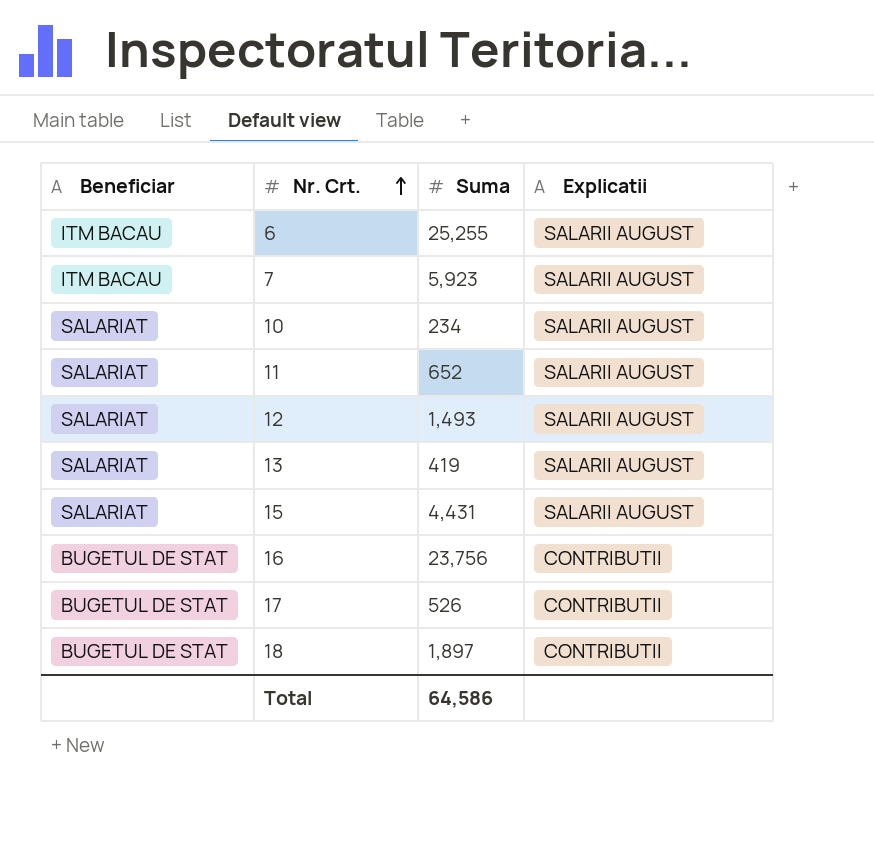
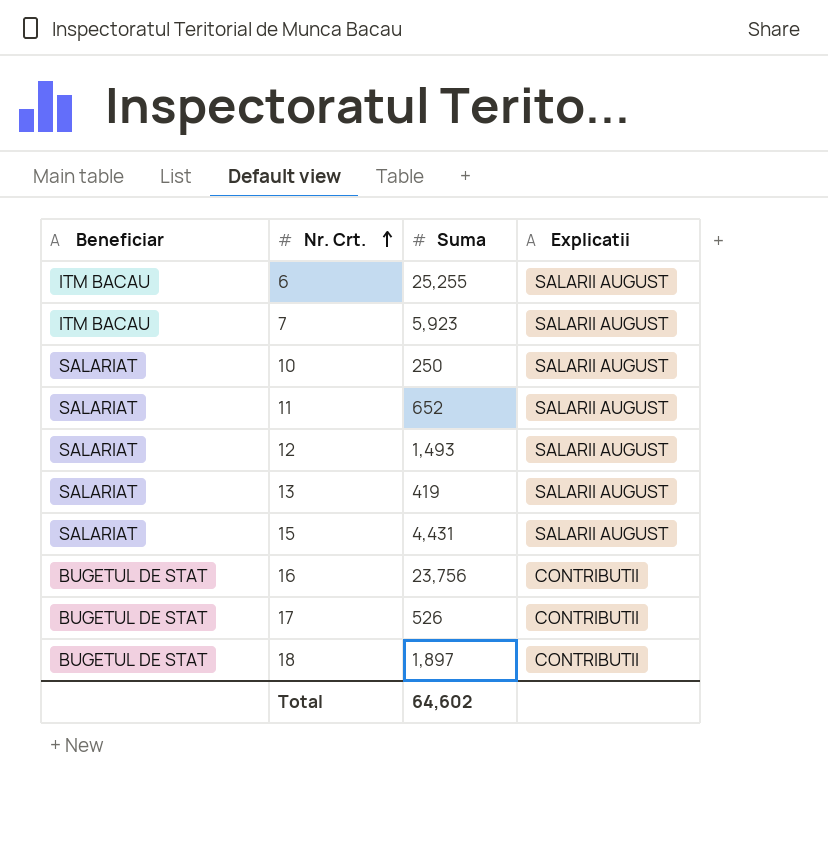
10 | Suma: 234 -> 250
Total | Suma: 64,586 -> 64,602

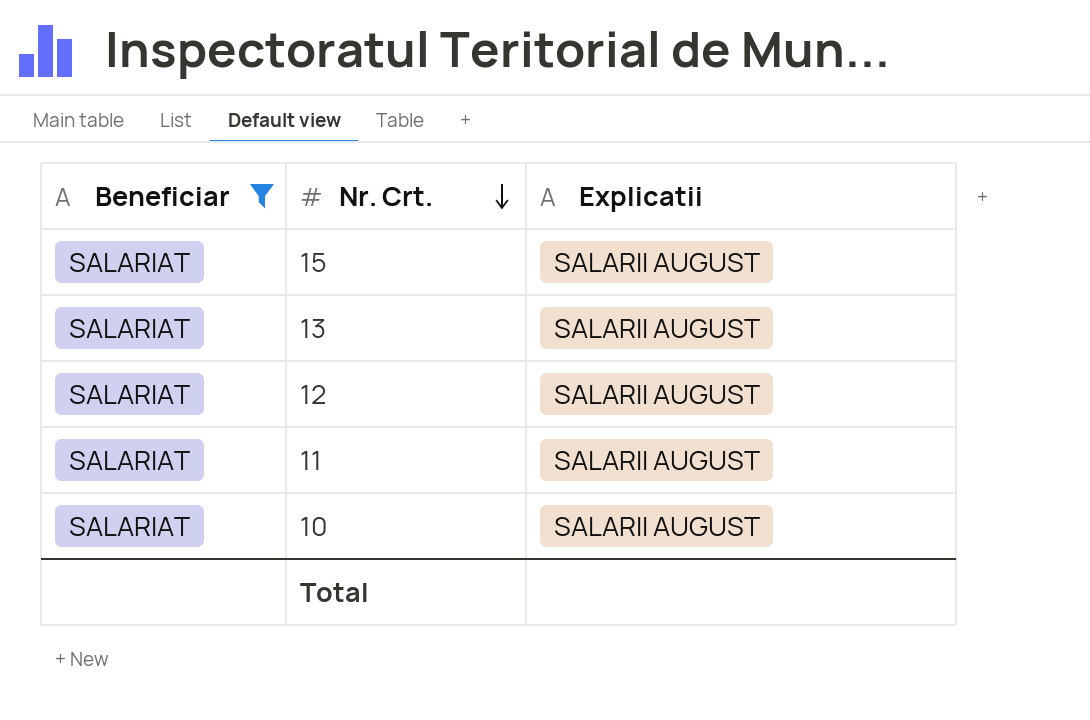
filter: none -> Beneficiar = SALARIAT
row order: Nr. Crt. ascending -> Nr. Crt. descending
column Suma | position: 3 -> none

